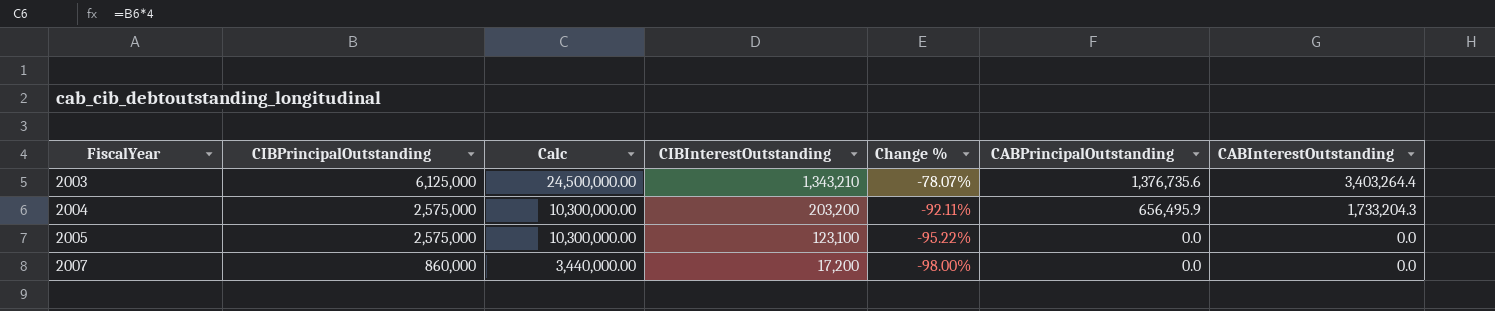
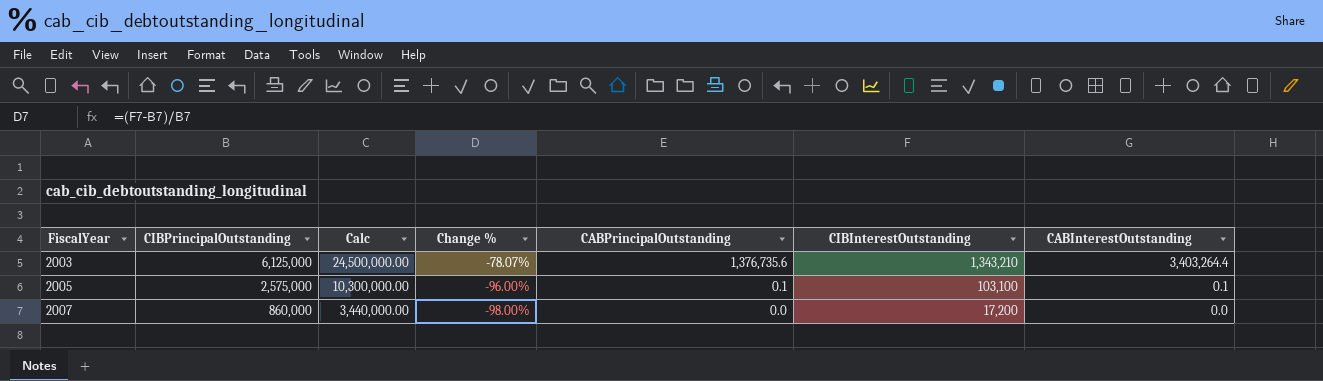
column CIBInterestOutstanding | position: 4 -> 6
row 2004: 2,575,000 | 10,300,000.00 | 203,200 | -92.11% | 656,495.9 | 1,733,204.3 -> none
2005 | Change %: -95.22% -> -96.00%
2005 | CABPrincipalOutstanding: 0.0 -> 0.1
2005 | CIBInterestOutstanding: 123,100 -> 103,100
2005 | CABInterestOutstanding: 0.0 -> 0.1

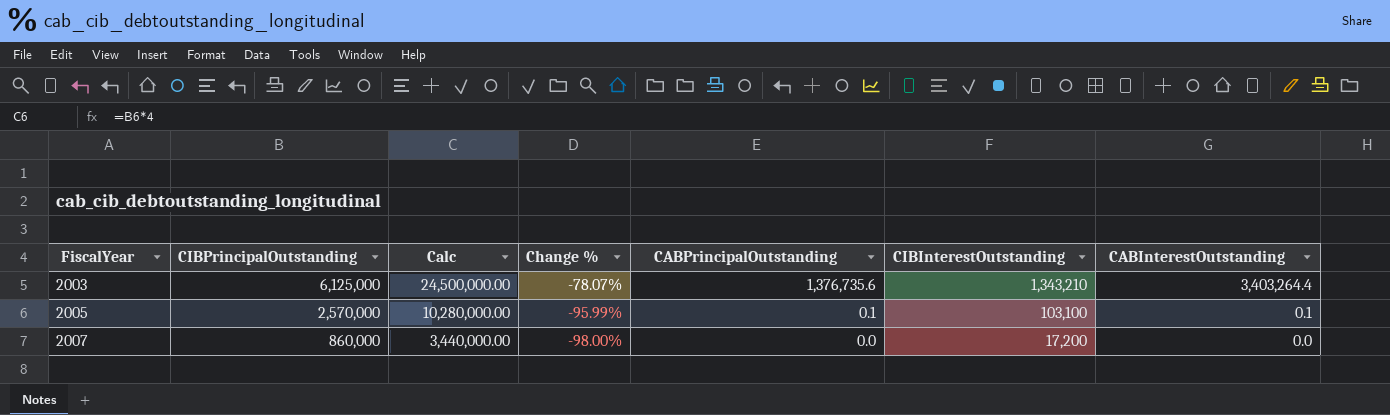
2005 | CIBPrincipalOutstanding: 2,575,000 -> 2,570,000
2005 | Calc: 10,300,000.00 -> 10,280,000.00
2005 | Change %: -96.00% -> -95.99%

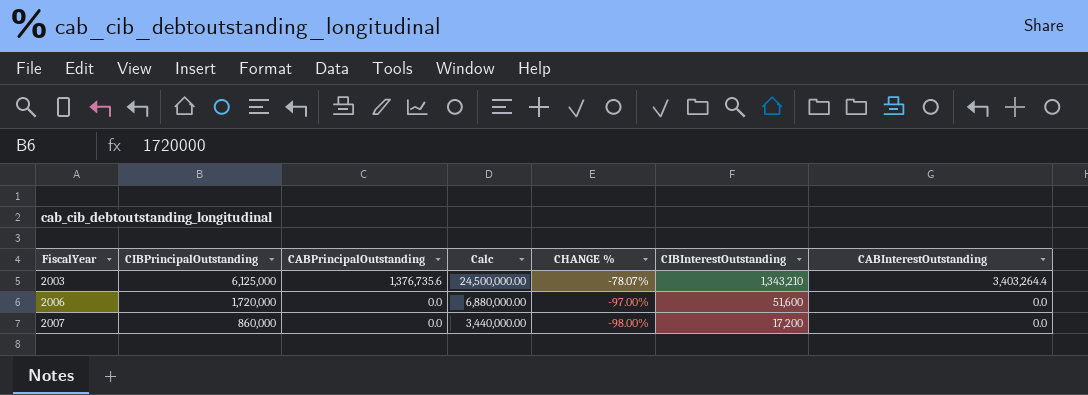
column CABPrincipalOutstanding | position: 5 -> 3
column name: Change % -> CHANGE %
row 2005: 2,570,000 | 10,280,000.00 | -95.99% | 0.1 | 103,100 | 0.1 -> none
row 2006: none -> 1,720,000 | 0.0 | 6,880,000.00 | -97.00% | 51,600 | 0.0

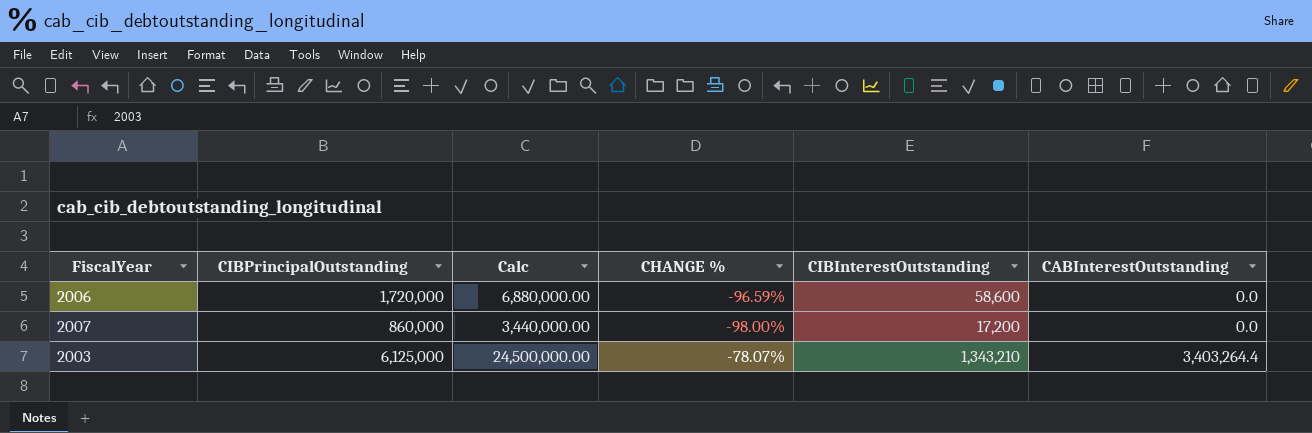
row order: FiscalYear ascending -> CABInterestOutstanding ascending
column CABPrincipalOutstanding | position: 3 -> none
2006 | CHANGE %: -97.00% -> -96.59%
2006 | CIBInterestOutstanding: 51,600 -> 58,600

